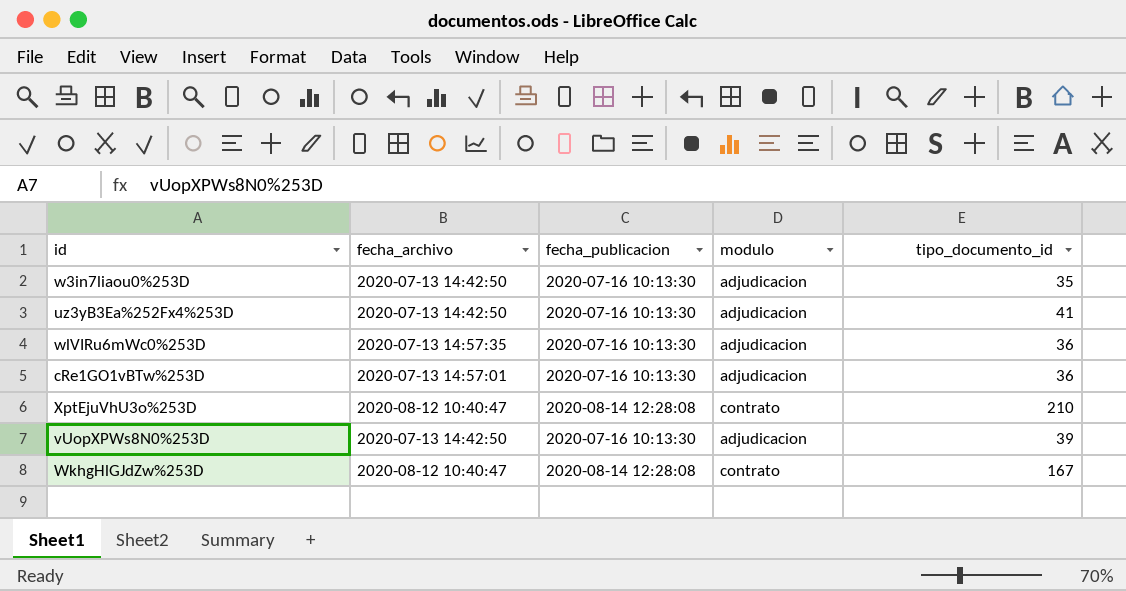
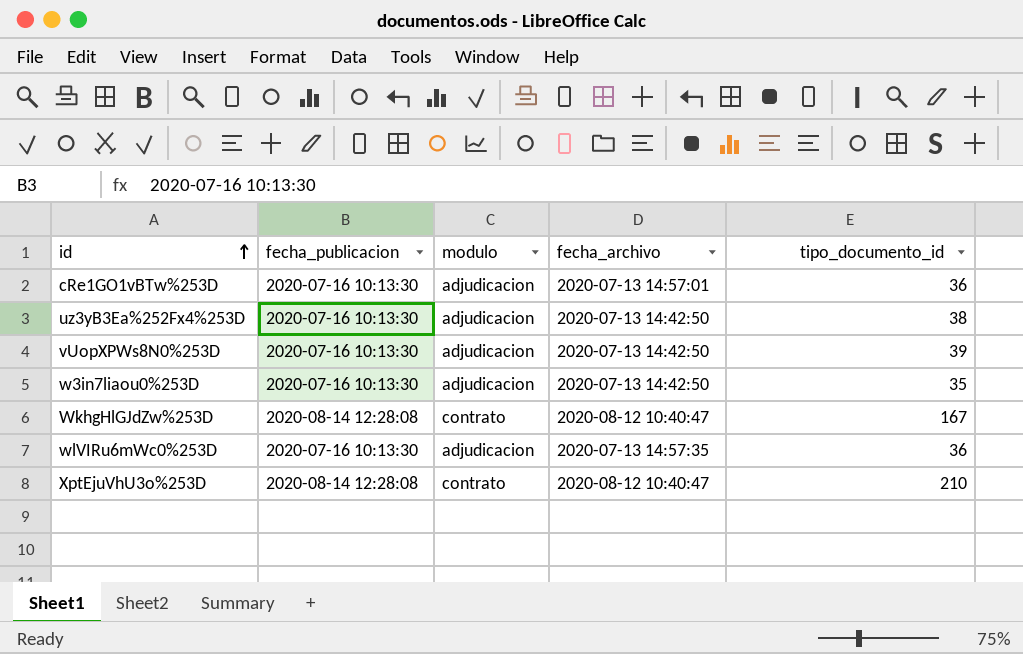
row order: none -> id ascending
column fecha_archivo | position: 2 -> 4
uz3yB3Ea%252Fx4%253D | tipo_documento_id: 41 -> 38

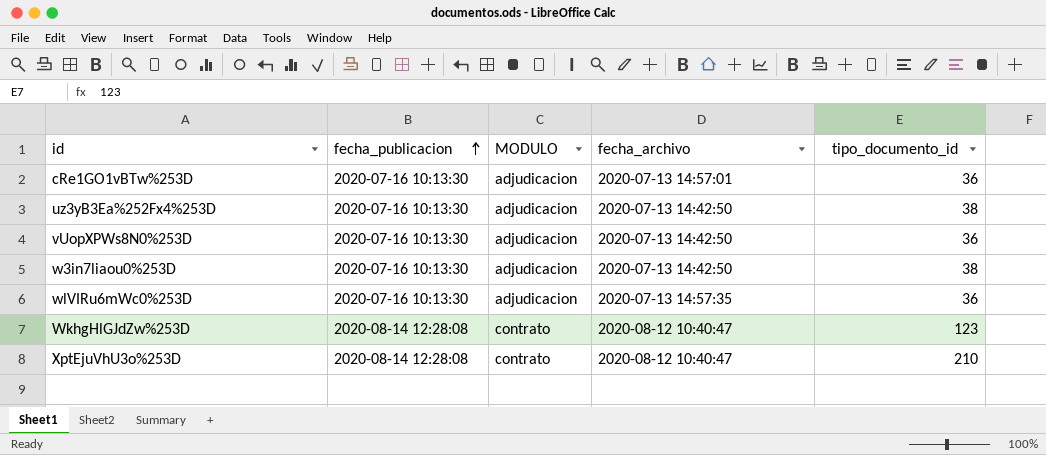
row order: id ascending -> fecha_publicacion ascending
column name: modulo -> MODULO
vUopXPWs8N0%253D | tipo_documento_id: 39 -> 36
w3in7liaou0%253D | tipo_documento_id: 35 -> 38
WkhgHlGJdZw%253D | tipo_documento_id: 167 -> 123

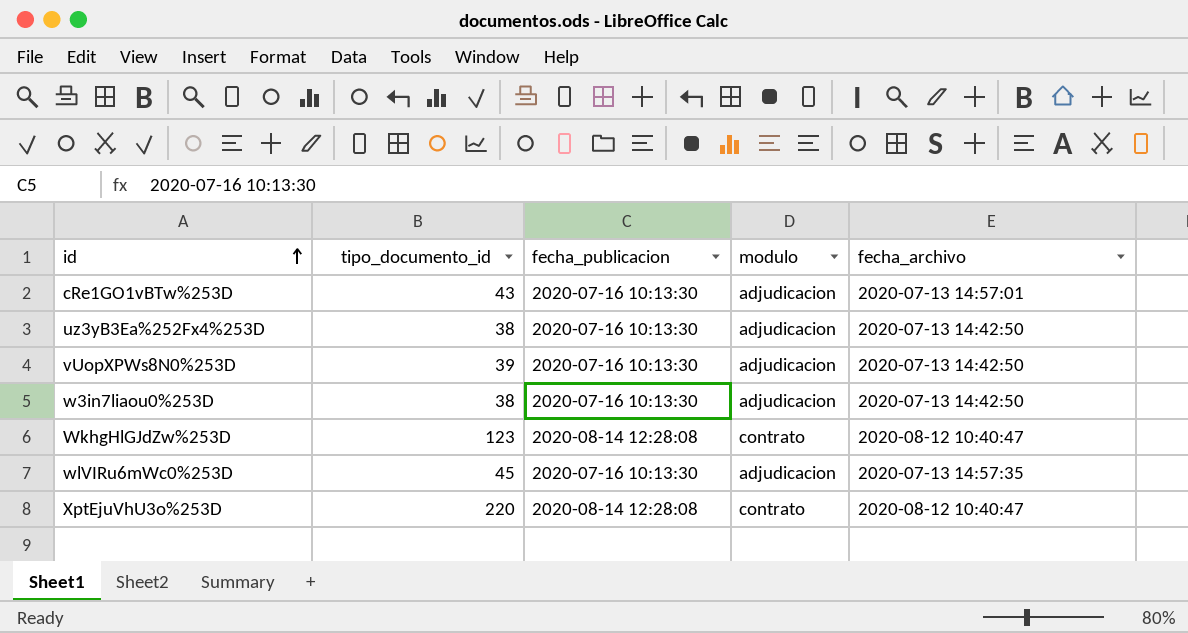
row order: fecha_publicacion ascending -> id ascending
column tipo_documento_id | position: 5 -> 2
column name: MODULO -> modulo
cRe1GO1vBTw%253D | tipo_documento_id: 36 -> 43
vUopXPWs8N0%253D | tipo_documento_id: 36 -> 39
wlVIRu6mWc0%253D | tipo_documento_id: 36 -> 45
XptEjuVhU3o%253D | tipo_documento_id: 210 -> 220

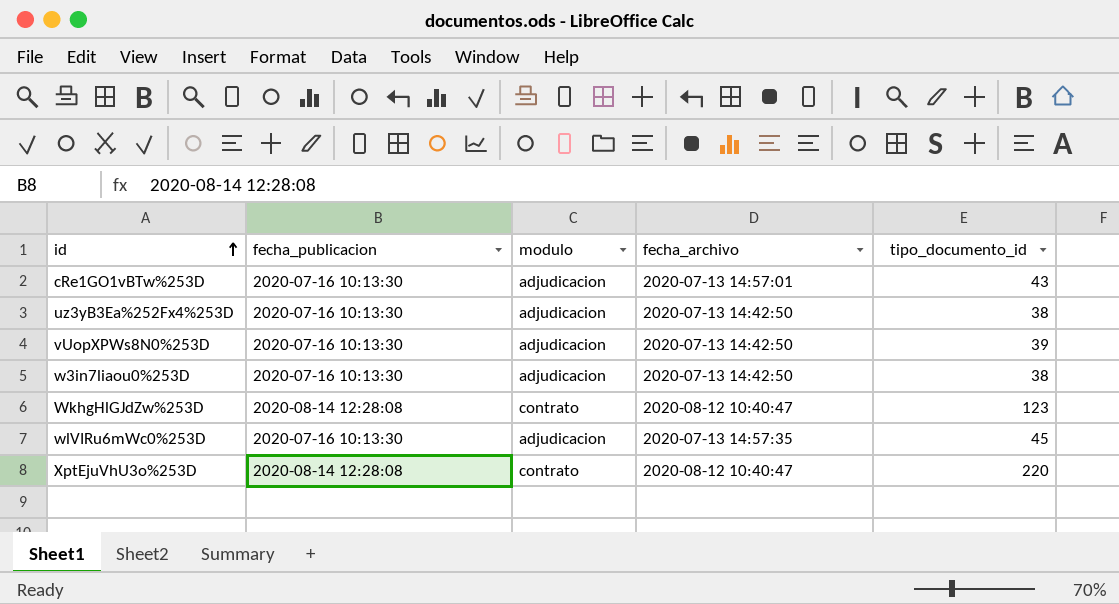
column tipo_documento_id | position: 2 -> 5

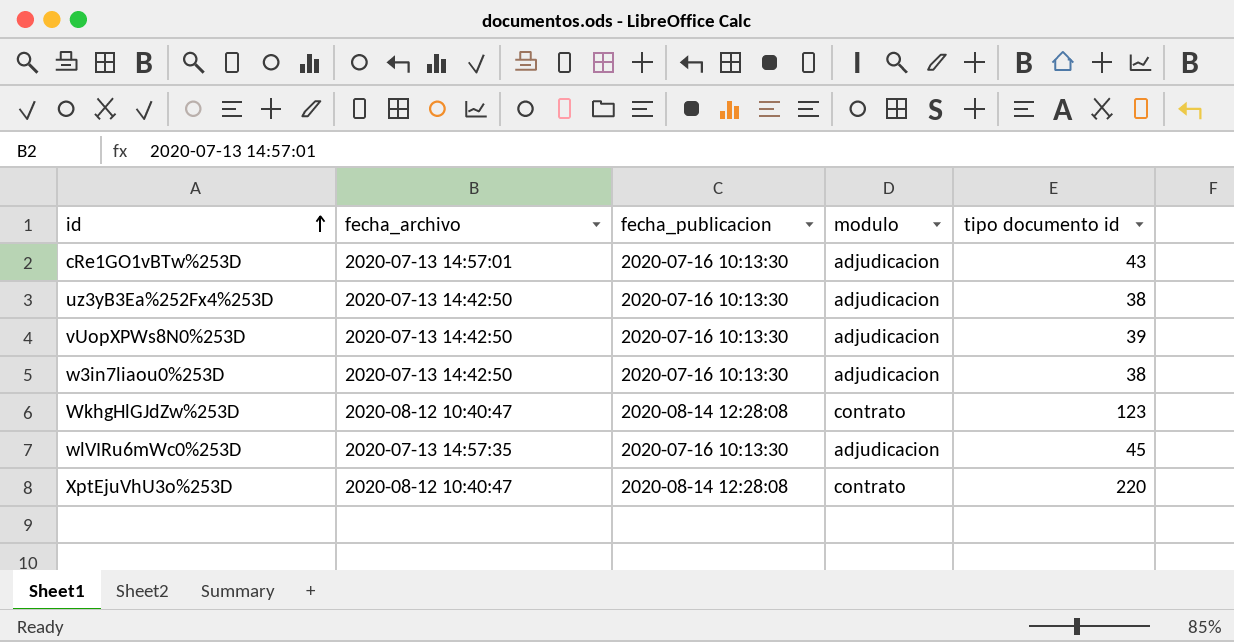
column fecha_archivo | position: 4 -> 2
column name: tipo_documento_id -> tipo documento id

